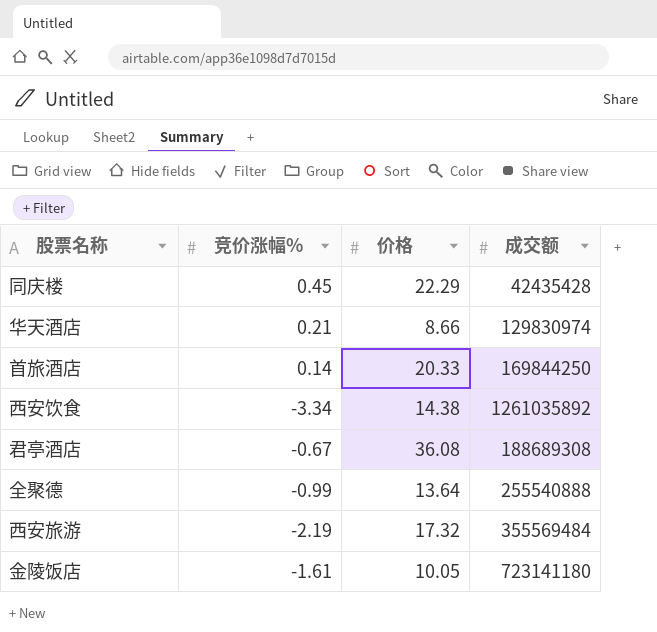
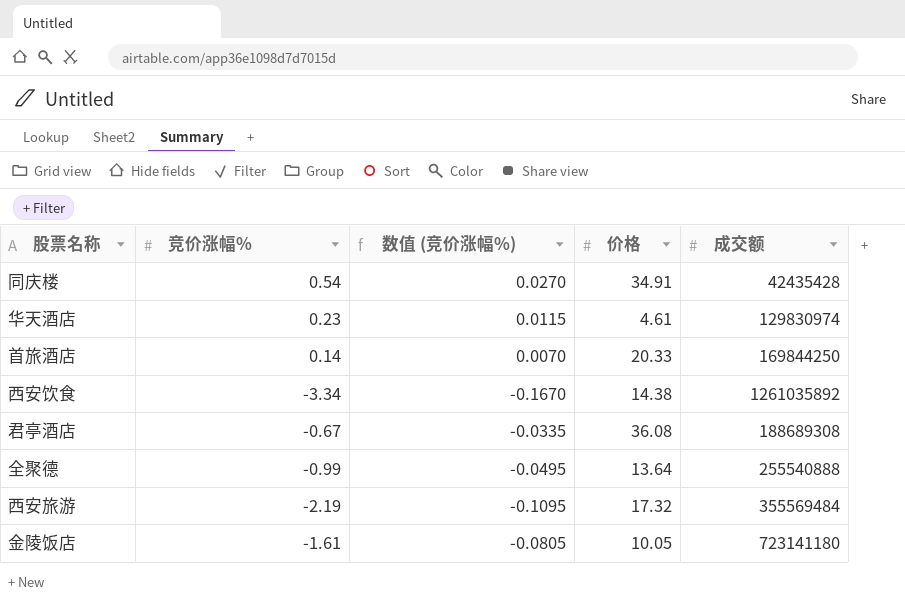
column 数值 (竞价涨幅%) | formula: none -> [竞价涨幅%] * 0.05
同庆楼 | 竞价涨幅%: 0.45 -> 0.54
同庆楼 | 价格: 22.29 -> 34.91
华天酒店 | 竞价涨幅%: 0.21 -> 0.23
华天酒店 | 价格: 8.66 -> 4.61

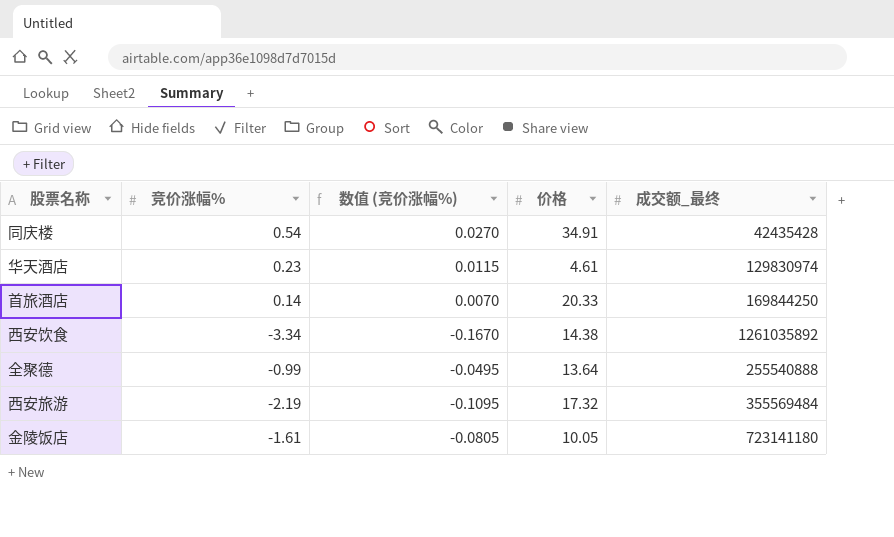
column name: 成交额 -> 成交额_最终
row 君亭酒店: -0.67 | -0.0335 | 36.08 | 188689308 -> none

